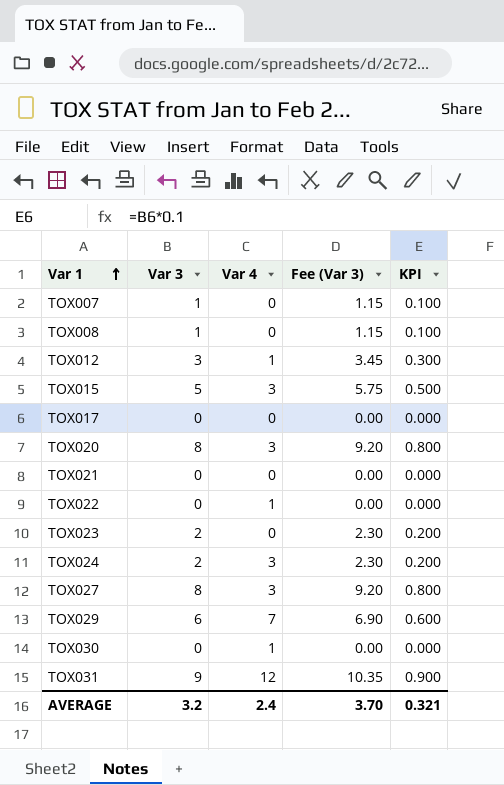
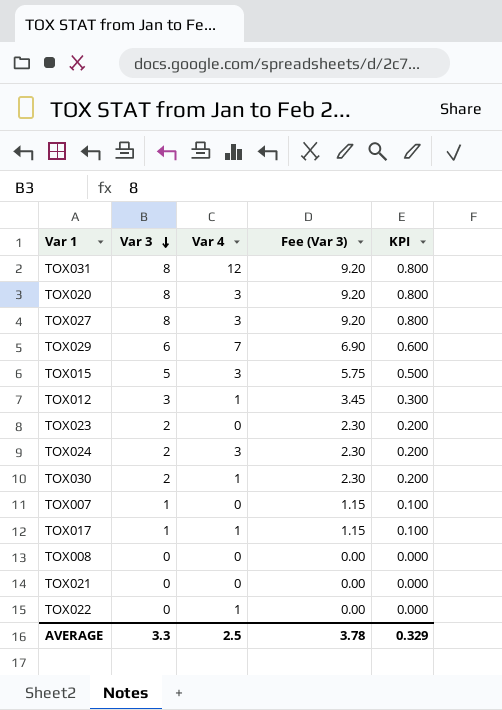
row order: Var 1 ascending -> Var 3 descending
TOX031 | Var 3: 9 -> 8
TOX031 | Fee (Var 3): 10.35 -> 9.20
TOX031 | KPI: 0.900 -> 0.800
TOX030 | Var 3: 0 -> 2
TOX030 | Fee (Var 3): 0.00 -> 2.30
TOX030 | KPI: 0.000 -> 0.200
TOX017 | Var 3: 0 -> 1
TOX017 | Var 4: 0 -> 1
TOX017 | Fee (Var 3): 0.00 -> 1.15
TOX017 | KPI: 0.000 -> 0.100
TOX008 | Var 3: 1 -> 0
TOX008 | Fee (Var 3): 1.15 -> 0.00
TOX008 | KPI: 0.100 -> 0.000
AVERAGE | Var 3: 3.2 -> 3.3
AVERAGE | Var 4: 2.4 -> 2.5
AVERAGE | Fee (Var 3): 3.70 -> 3.78
AVERAGE | KPI: 0.321 -> 0.329

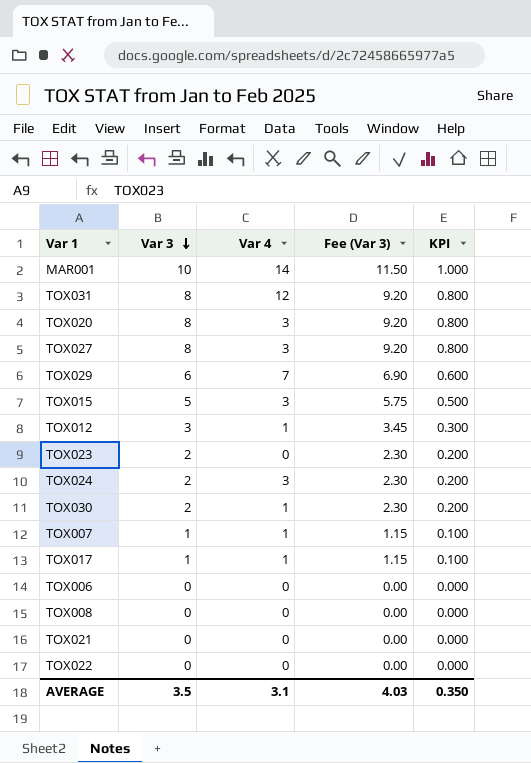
row MAR001: none -> 10 | 14 | 11.50 | 1.000
TOX007 | Var 4: 0 -> 1
row TOX006: none -> 0 | 0 | 0.00 | 0.000
TOX022 | Var 4: 1 -> 0
AVERAGE | Var 3: 3.3 -> 3.5
AVERAGE | Var 4: 2.5 -> 3.1
AVERAGE | Fee (Var 3): 3.78 -> 4.03
AVERAGE | KPI: 0.329 -> 0.350

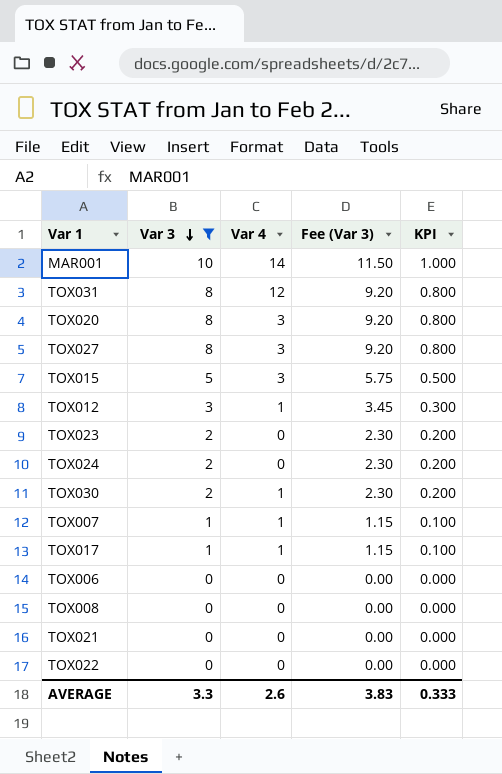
filter: none -> Var 3 != 6
TOX024 | Var 4: 3 -> 0
AVERAGE | Var 3: 3.5 -> 3.3
AVERAGE | Var 4: 3.1 -> 2.6
AVERAGE | Fee (Var 3): 4.03 -> 3.83
AVERAGE | KPI: 0.350 -> 0.333

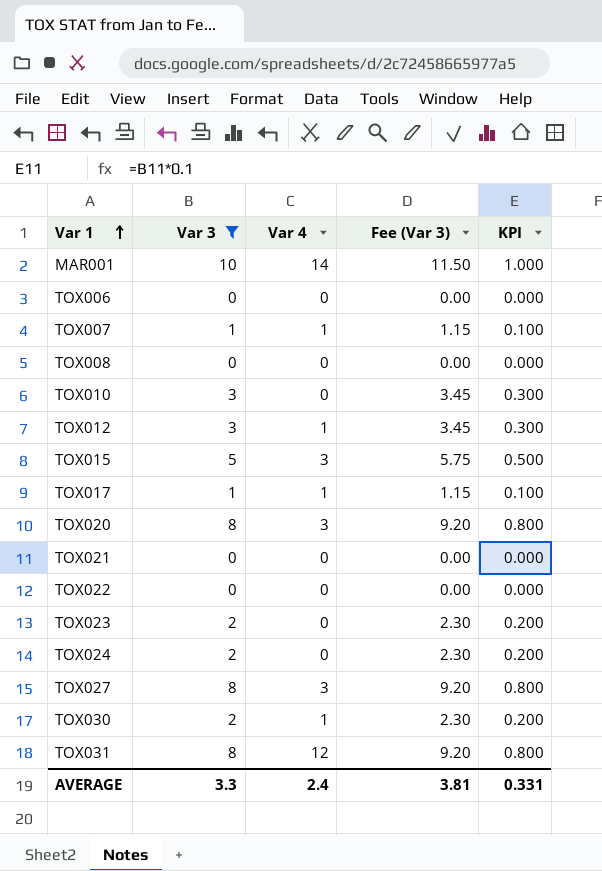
row order: Var 3 descending -> Var 1 ascending
row TOX010: none -> 3 | 0 | 3.45 | 0.300
AVERAGE | Var 4: 2.6 -> 2.4
AVERAGE | Fee (Var 3): 3.83 -> 3.81
AVERAGE | KPI: 0.333 -> 0.331

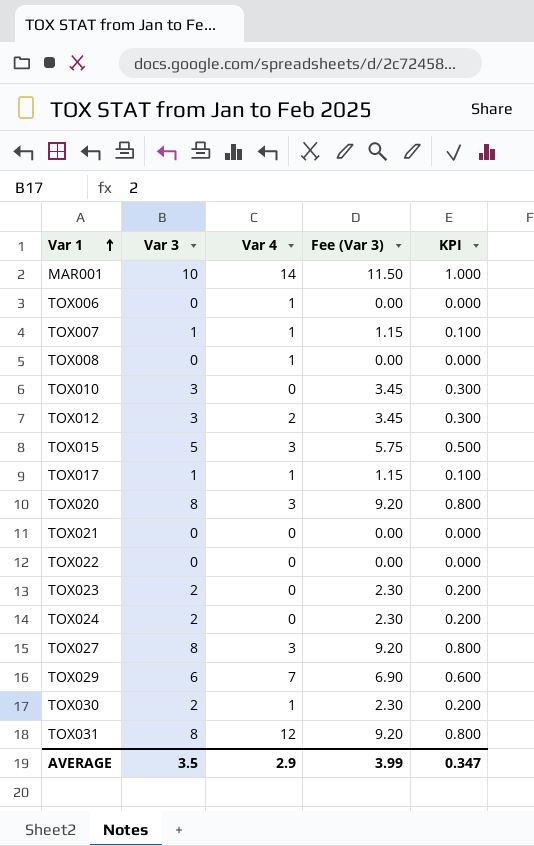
filter: Var 3 != 6 -> none
TOX006 | Var 4: 0 -> 1
TOX008 | Var 4: 0 -> 1
TOX012 | Var 4: 1 -> 2
AVERAGE | Var 3: 3.3 -> 3.5
AVERAGE | Var 4: 2.4 -> 2.9
AVERAGE | Fee (Var 3): 3.81 -> 3.99
AVERAGE | KPI: 0.331 -> 0.347

